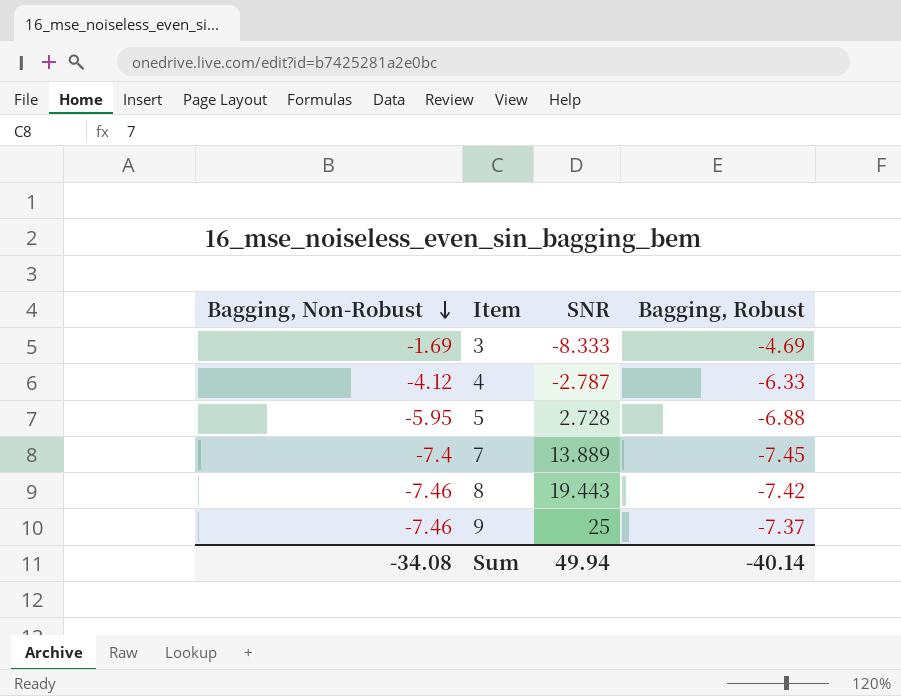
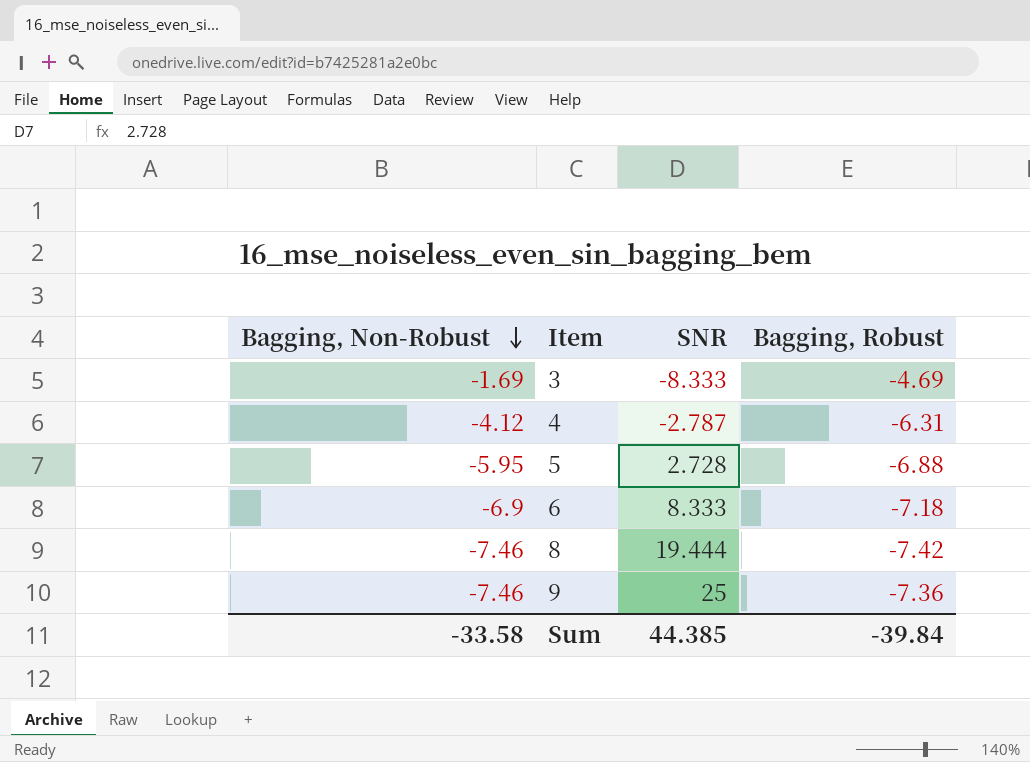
row 7: -7.4 | 13.889 | -7.45 -> none
4 | Bagging, Robust: -6.33 -> -6.31
row 6: none -> -6.9 | 8.333 | -7.18
8 | SNR: 19.443 -> 19.444
9 | Bagging, Robust: -7.37 -> -7.36
Sum | Bagging, Non-Robust: -34.08 -> -33.58
Sum | SNR: 49.94 -> 44.385
Sum | Bagging, Robust: -40.14 -> -39.84

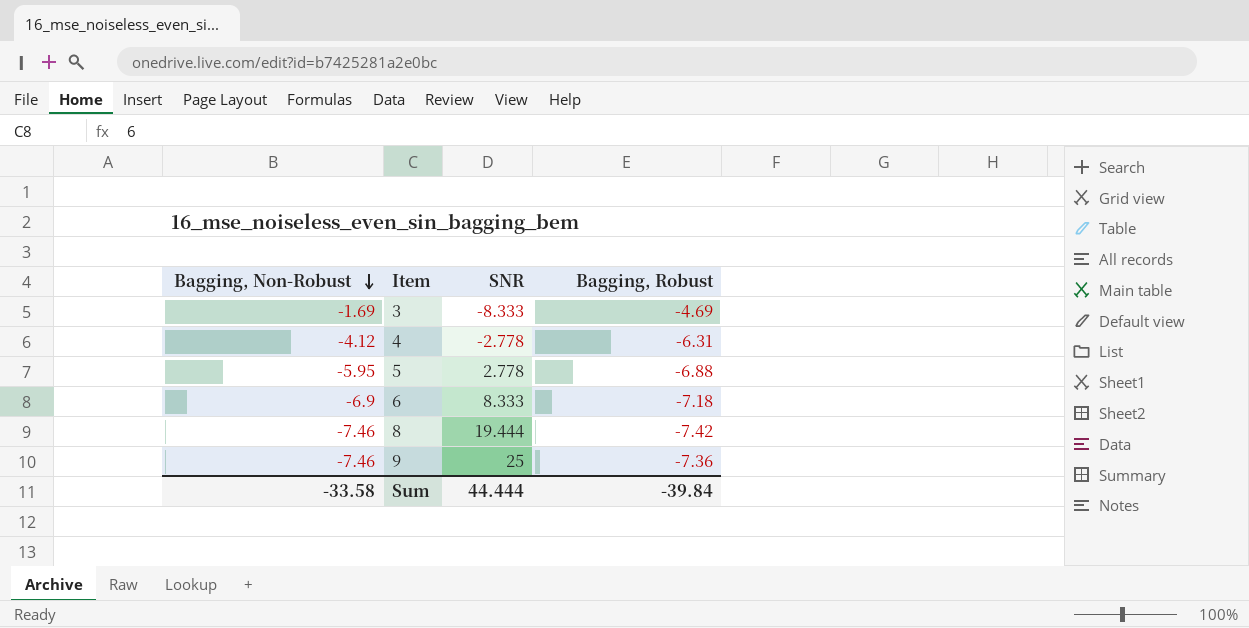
4 | SNR: -2.787 -> -2.778
5 | SNR: 2.728 -> 2.778
Sum | SNR: 44.385 -> 44.444

